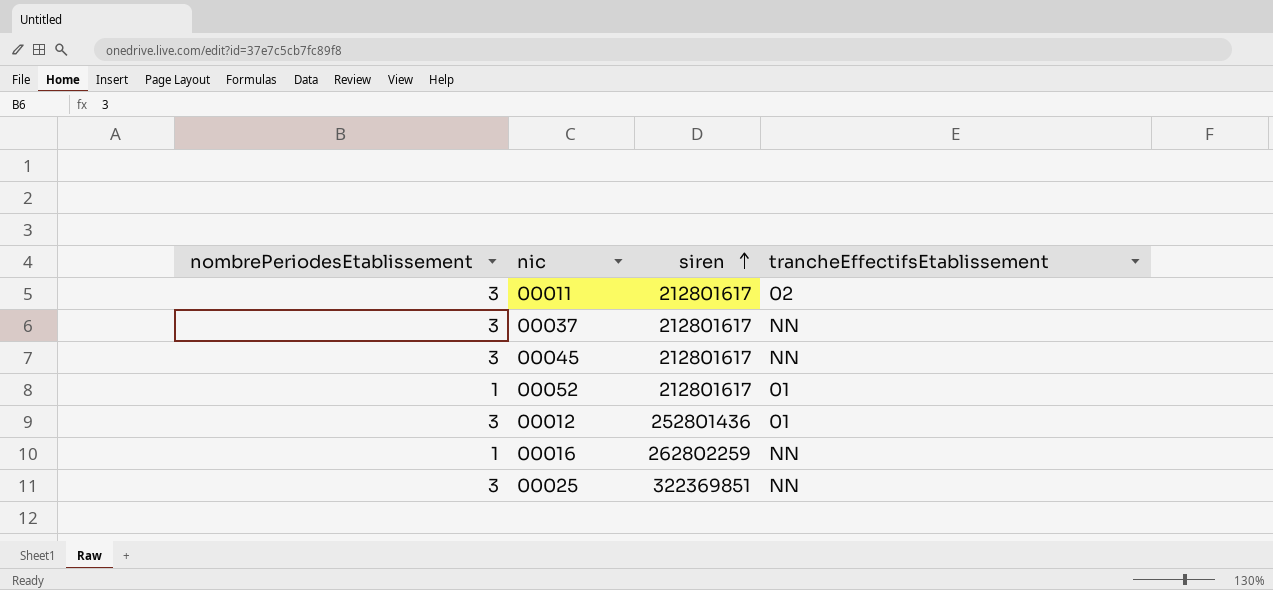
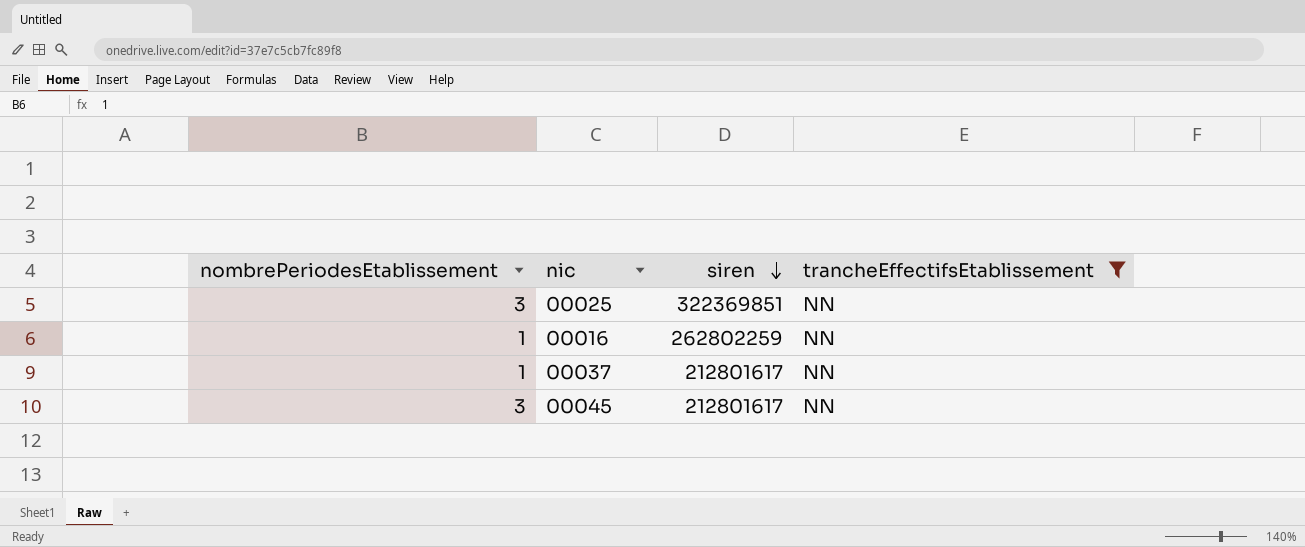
filter: none -> trancheEffectifsEtablissement = NN
row order: siren ascending -> siren descending
00037 | nombrePeriodesEtablissement: 3 -> 1

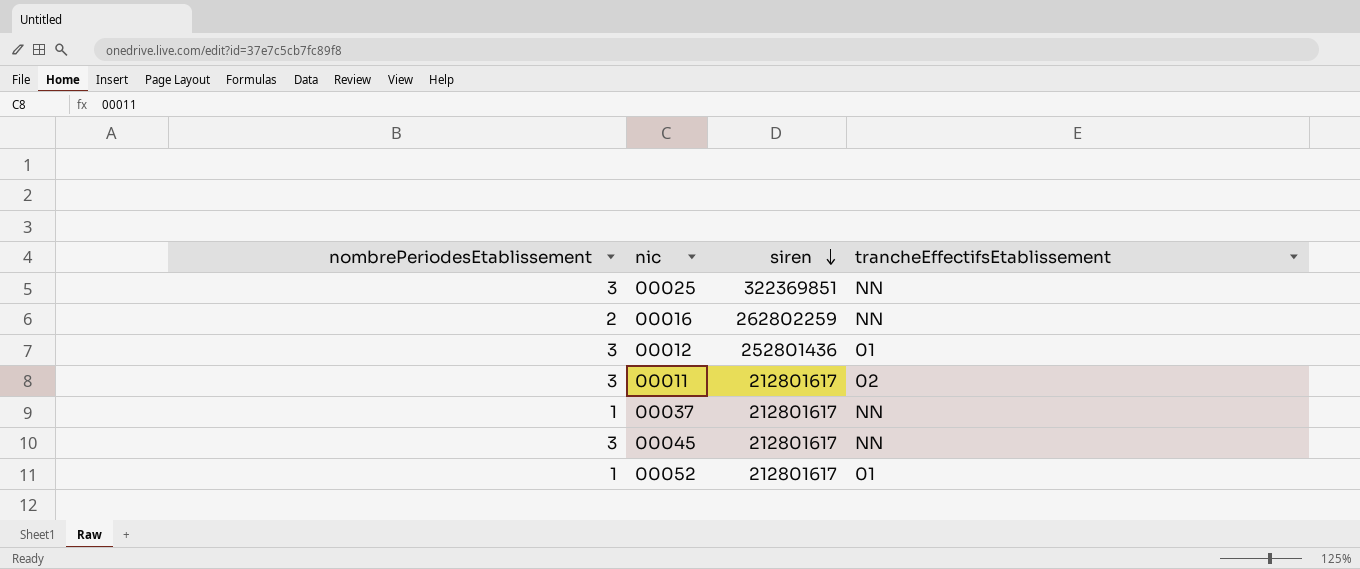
filter: trancheEffectifsEtablissement = NN -> none
00016 | nombrePeriodesEtablissement: 1 -> 2

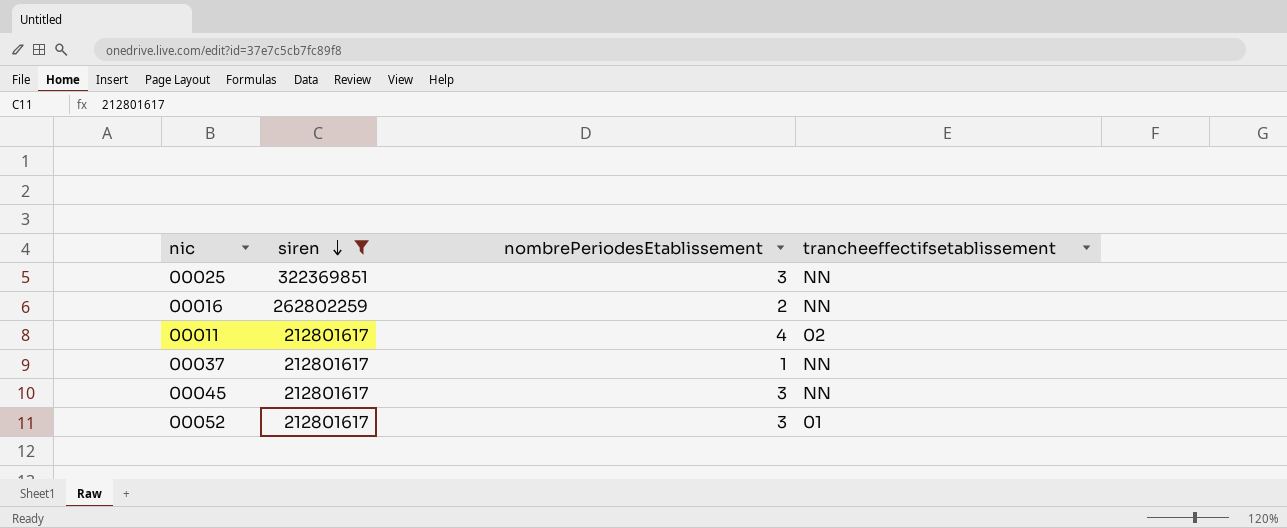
filter: none -> siren != 252801436
column nombrePeriodesEtablissement | position: 1 -> 3
column name: trancheEffectifsEtablissement -> trancheeffectifsetablissement
00011 | nombrePeriodesEtablissement: 3 -> 4
00052 | nombrePeriodesEtablissement: 1 -> 3

